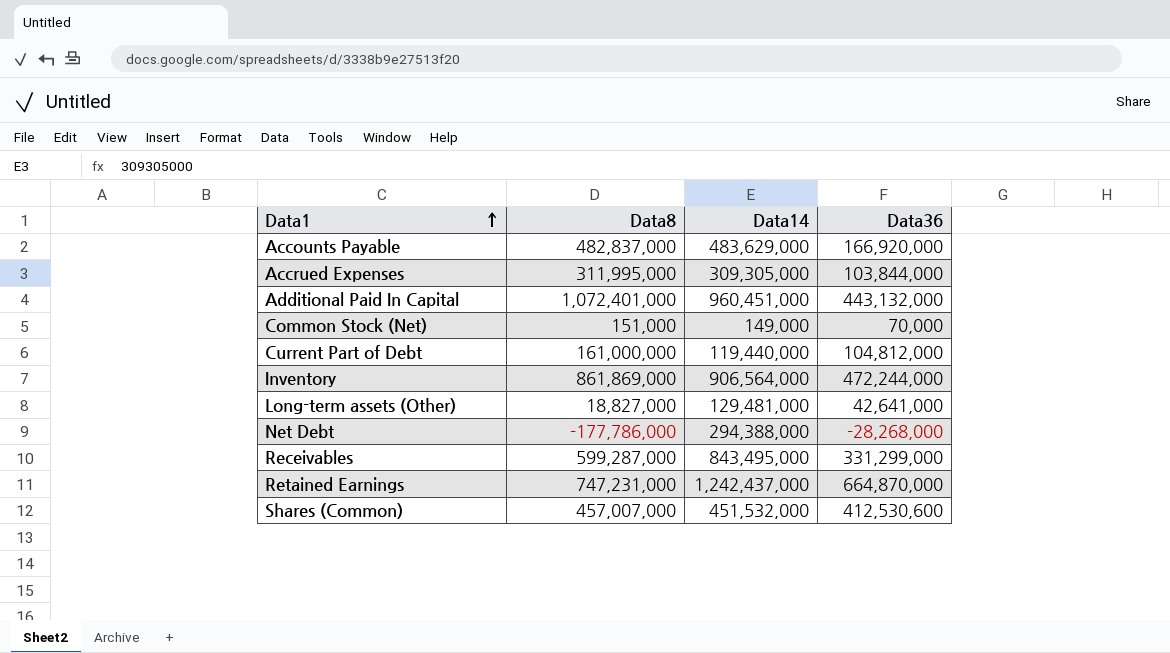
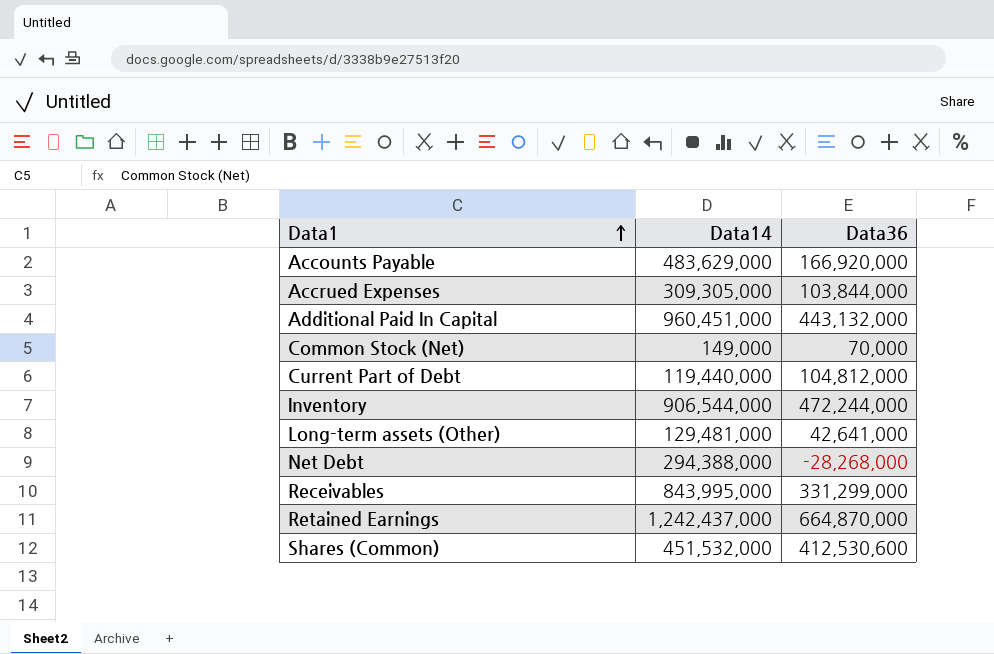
column Data8 | position: 2 -> none
Inventory | Data14: 906,564,000 -> 906,544,000
Receivables | Data14: 843,495,000 -> 843,995,000

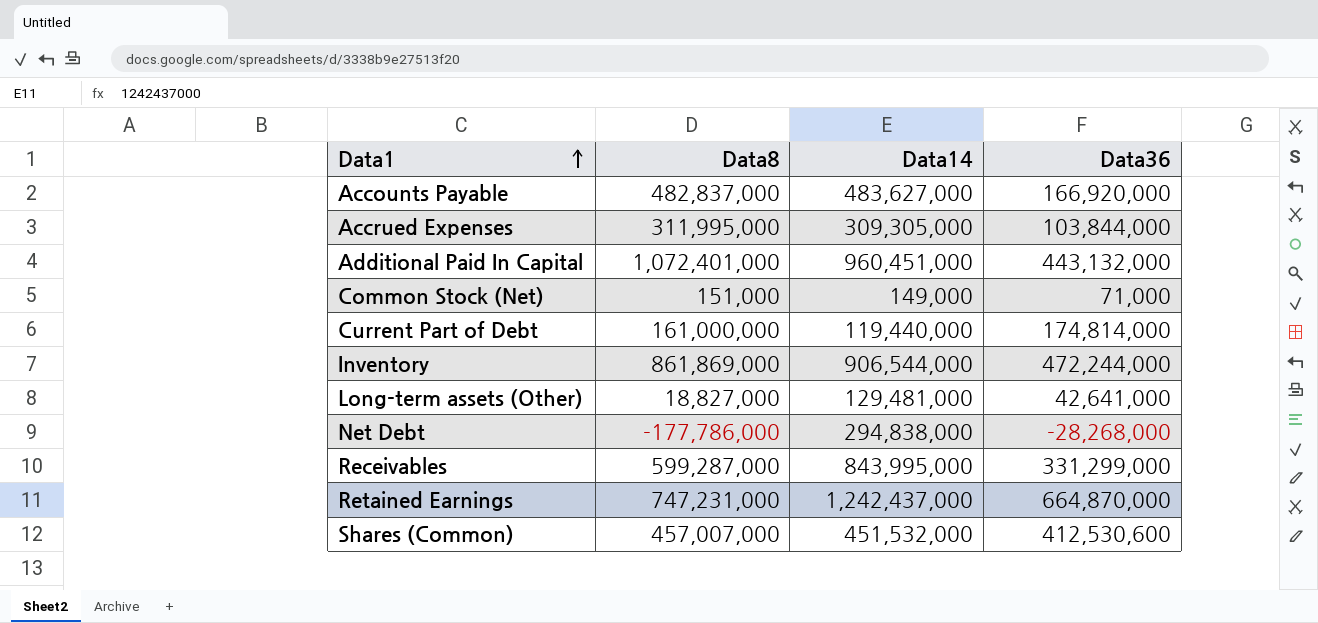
column Data8 | position: none -> 2
Accounts Payable | Data14: 483,629,000 -> 483,627,000
Common Stock (Net) | Data36: 70,000 -> 71,000
Current Part of Debt | Data36: 104,812,000 -> 174,814,000
Net Debt | Data14: 294,388,000 -> 294,838,000

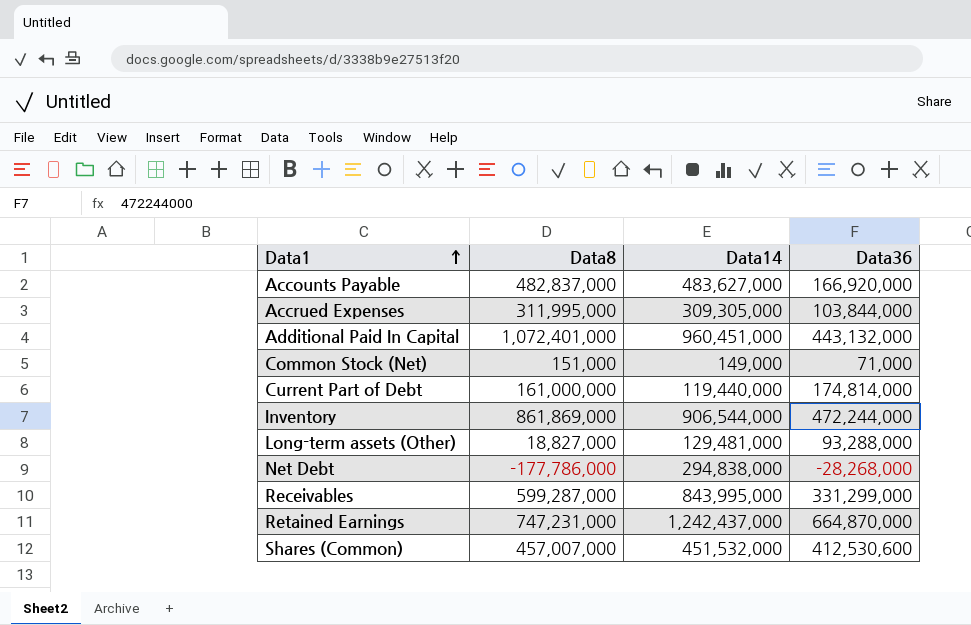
Long-term assets (Other) | Data36: 42,641,000 -> 93,288,000

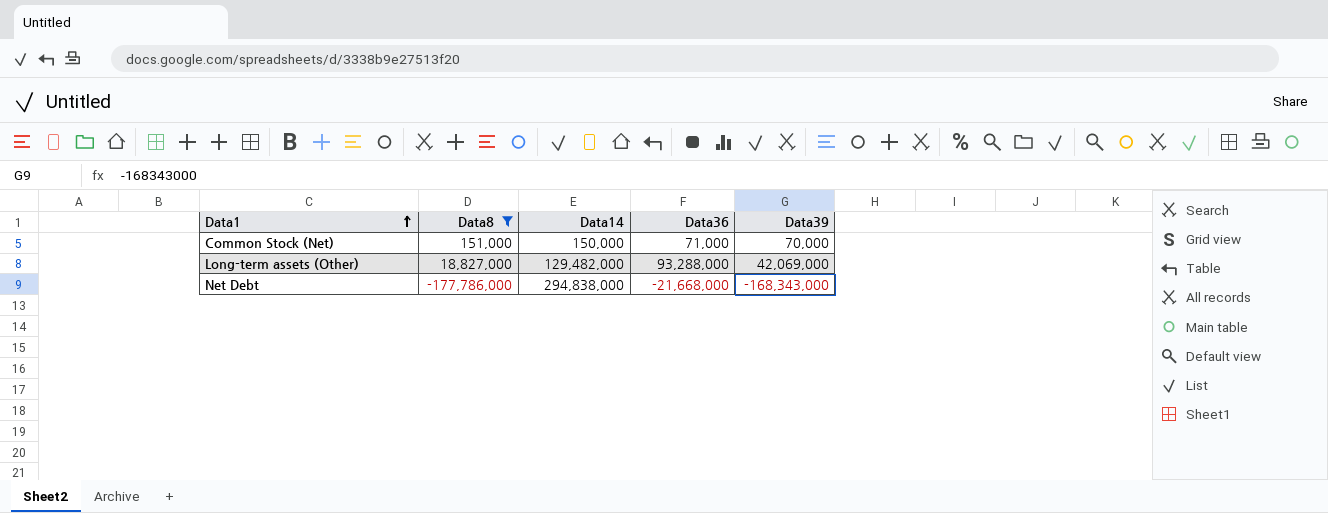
filter: none -> Data8 <= 18,827,000
column Data39 | position: none -> 5
Common Stock (Net) | Data14: 149,000 -> 150,000
Long-term assets (Other) | Data14: 129,481,000 -> 129,482,000
Net Debt | Data36: -28,268,000 -> -21,668,000

